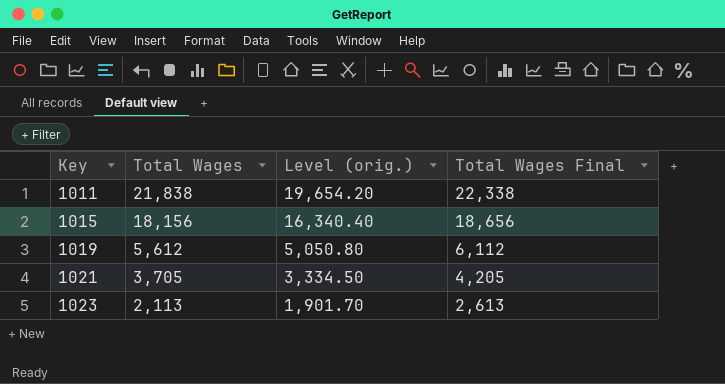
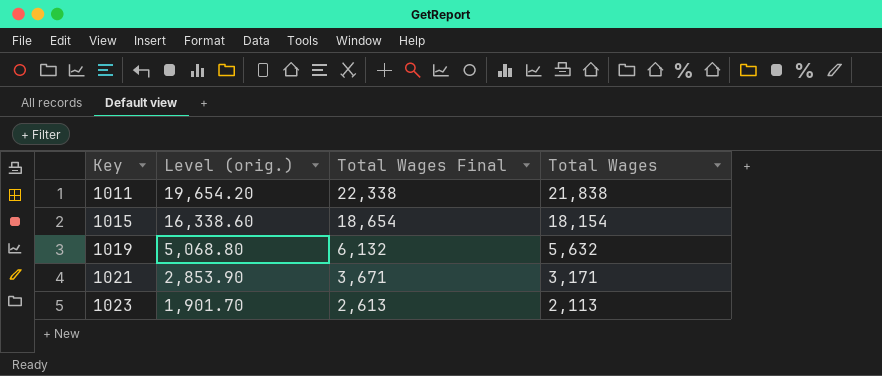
column Total Wages | position: 2 -> 4
1015 | Level (orig.): 16,340.40 -> 16,338.60
1015 | Total Wages Final: 18,656 -> 18,654
1015 | Total Wages: 18,156 -> 18,154
1019 | Level (orig.): 5,050.80 -> 5,068.80
1019 | Total Wages Final: 6,112 -> 6,132
1019 | Total Wages: 5,612 -> 5,632
1021 | Level (orig.): 3,334.50 -> 2,853.90
1021 | Total Wages Final: 4,205 -> 3,671
1021 | Total Wages: 3,705 -> 3,171

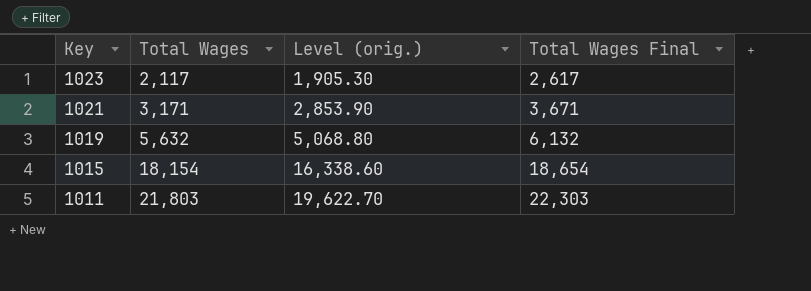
row order: Key ascending -> Key descending
column Total Wages | position: 4 -> 2
1023 | Total Wages: 2,113 -> 2,117
1023 | Level (orig.): 1,901.70 -> 1,905.30
1023 | Total Wages Final: 2,613 -> 2,617
1011 | Total Wages: 21,838 -> 21,803
1011 | Level (orig.): 19,654.20 -> 19,622.70
1011 | Total Wages Final: 22,338 -> 22,303

